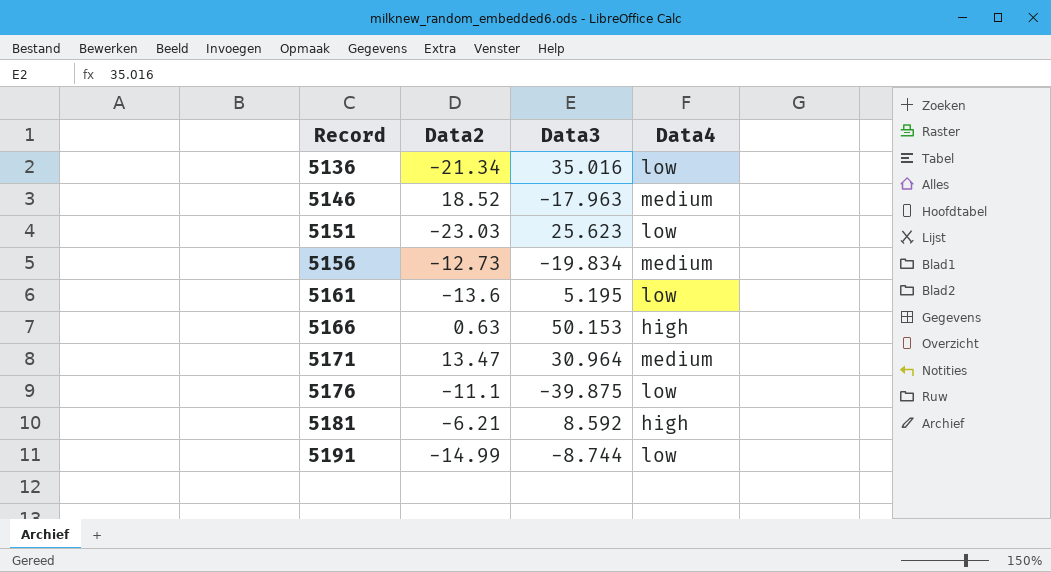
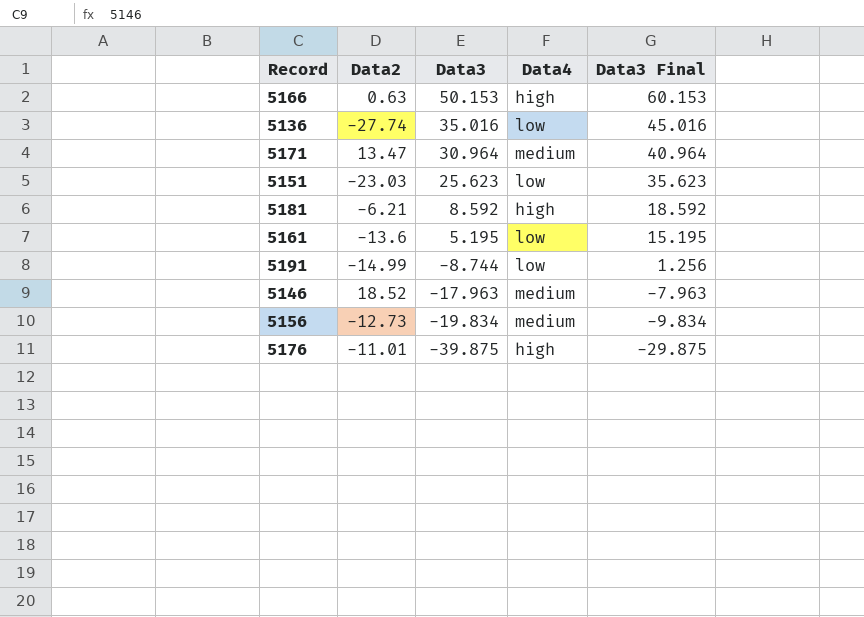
row order: Record ascending -> Data3 descending
column Data3 Final | formula: none -> [Data3] + 10
5136 | Data2: -21.34 -> -27.74
5176 | Data2: -11.1 -> -11.01
5176 | Data4: low -> high

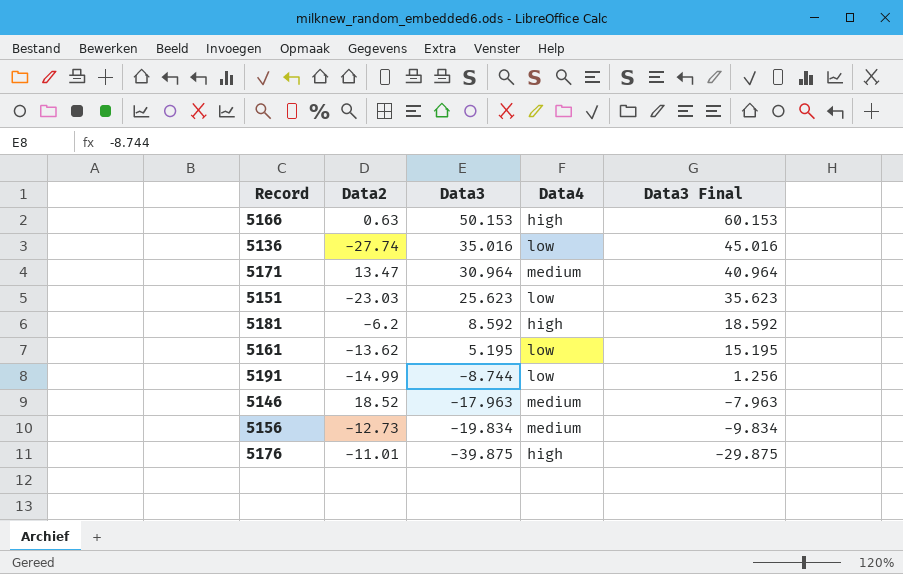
5181 | Data2: -6.21 -> -6.2
5161 | Data2: -13.6 -> -13.62

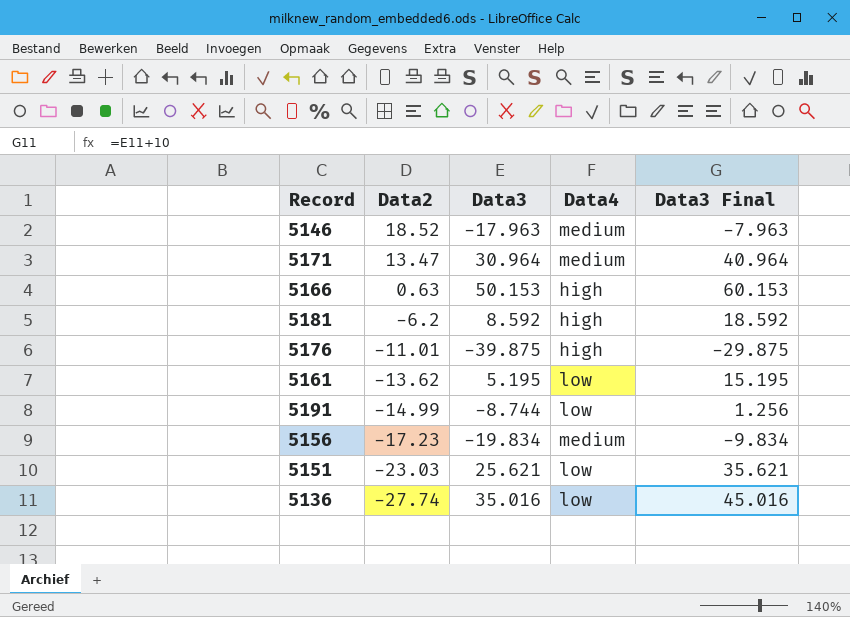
row order: Data3 descending -> Data2 descending
5156 | Data2: -12.73 -> -17.23
5151 | Data3: 25.623 -> 25.621
5151 | Data3 Final: 35.623 -> 35.621

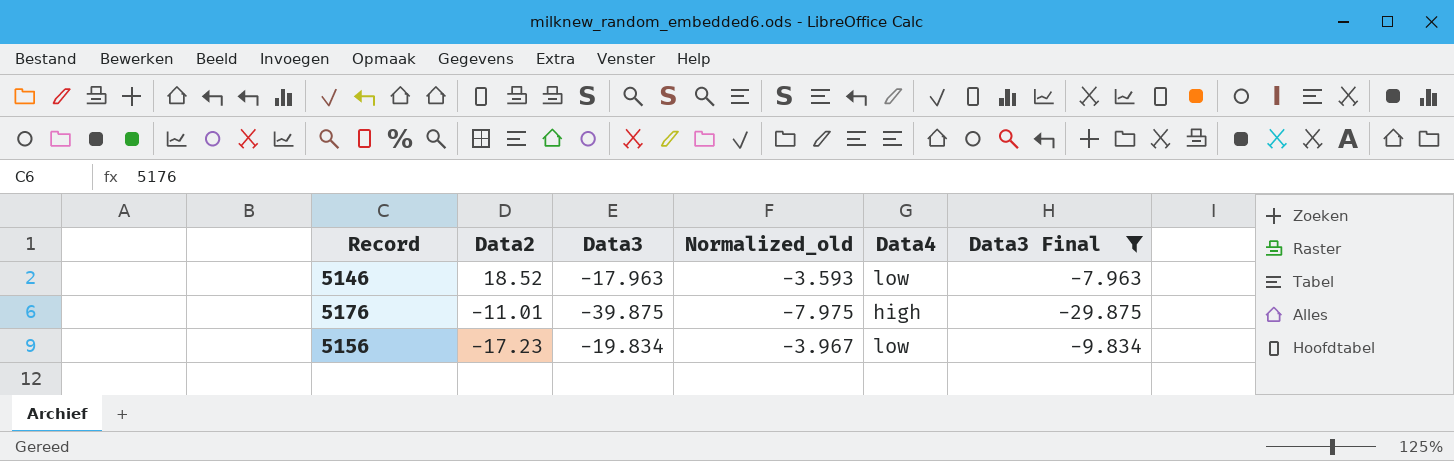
filter: none -> Data3 Final <= -7.963
column Normalized_old | formula: none -> [Data3] * 0.2
5146 | Data4: medium -> low
5156 | Data4: medium -> low

